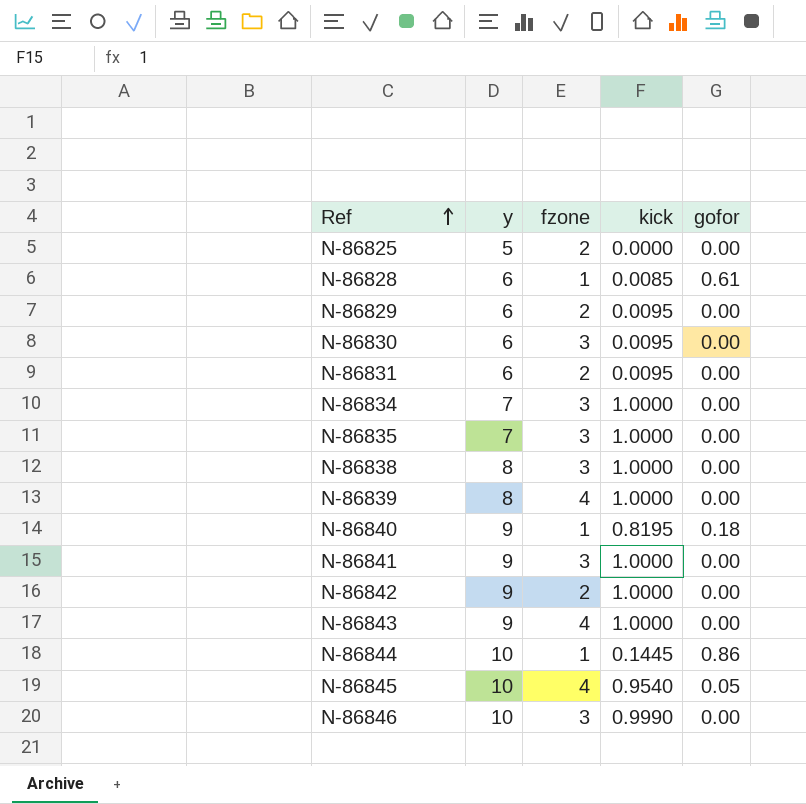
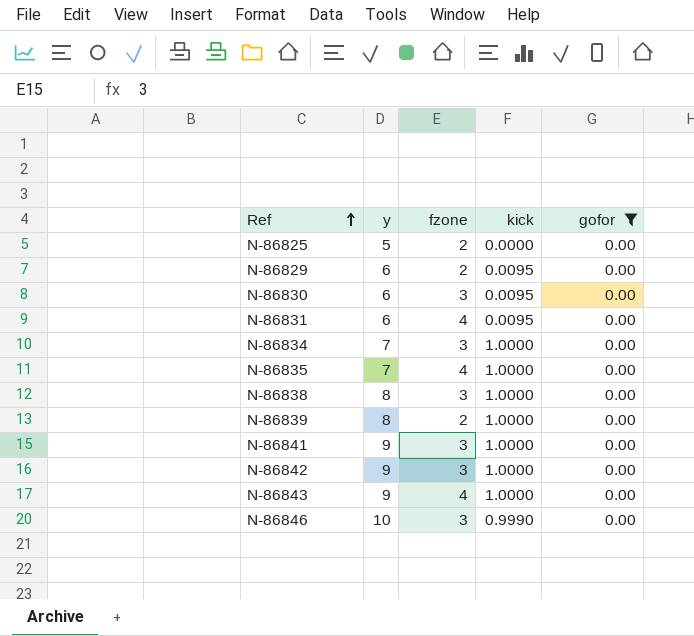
filter: none -> gofor = 0.00
N-86831 | fzone: 2 -> 4
N-86835 | fzone: 3 -> 4
N-86839 | fzone: 4 -> 2
N-86842 | fzone: 2 -> 3

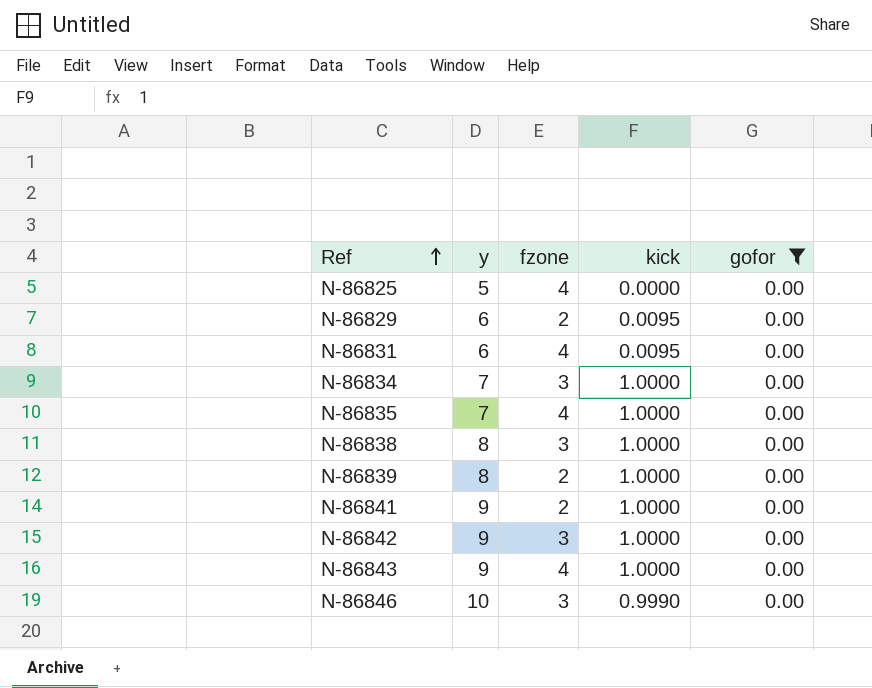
row N-86830: 6 | 3 | 0.0095 | 0.00 -> none
N-86825 | fzone: 2 -> 4
N-86841 | fzone: 3 -> 2

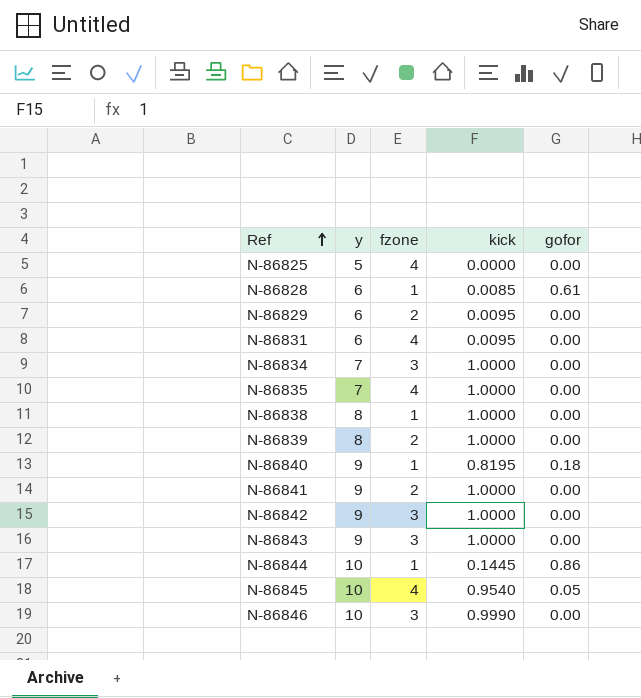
filter: gofor = 0.00 -> none
N-86838 | fzone: 3 -> 1
N-86843 | fzone: 4 -> 3

